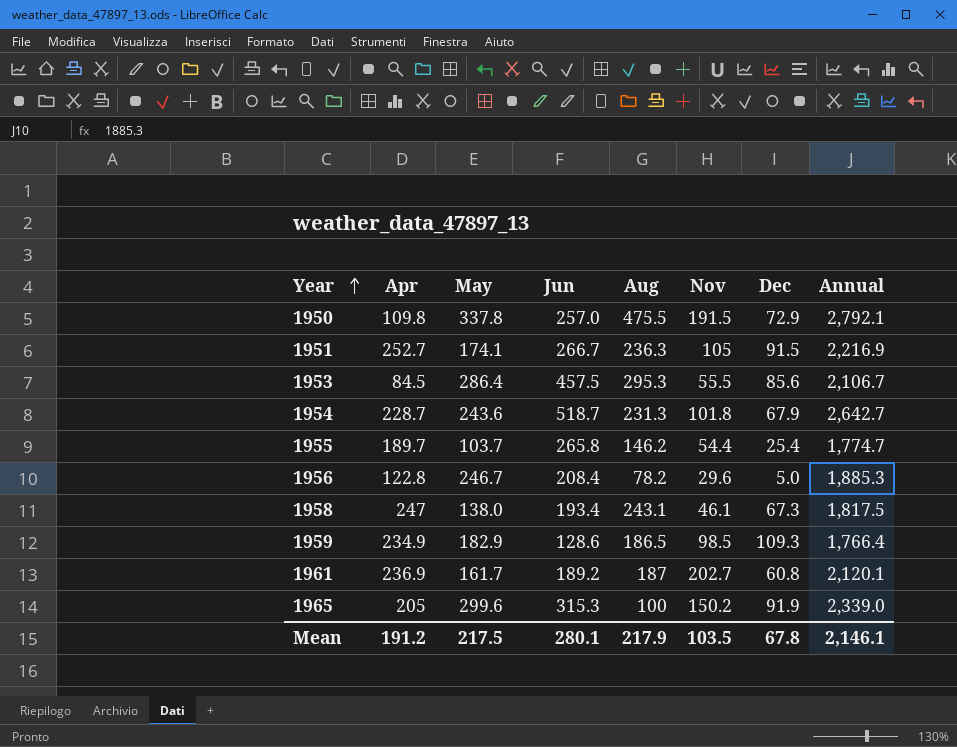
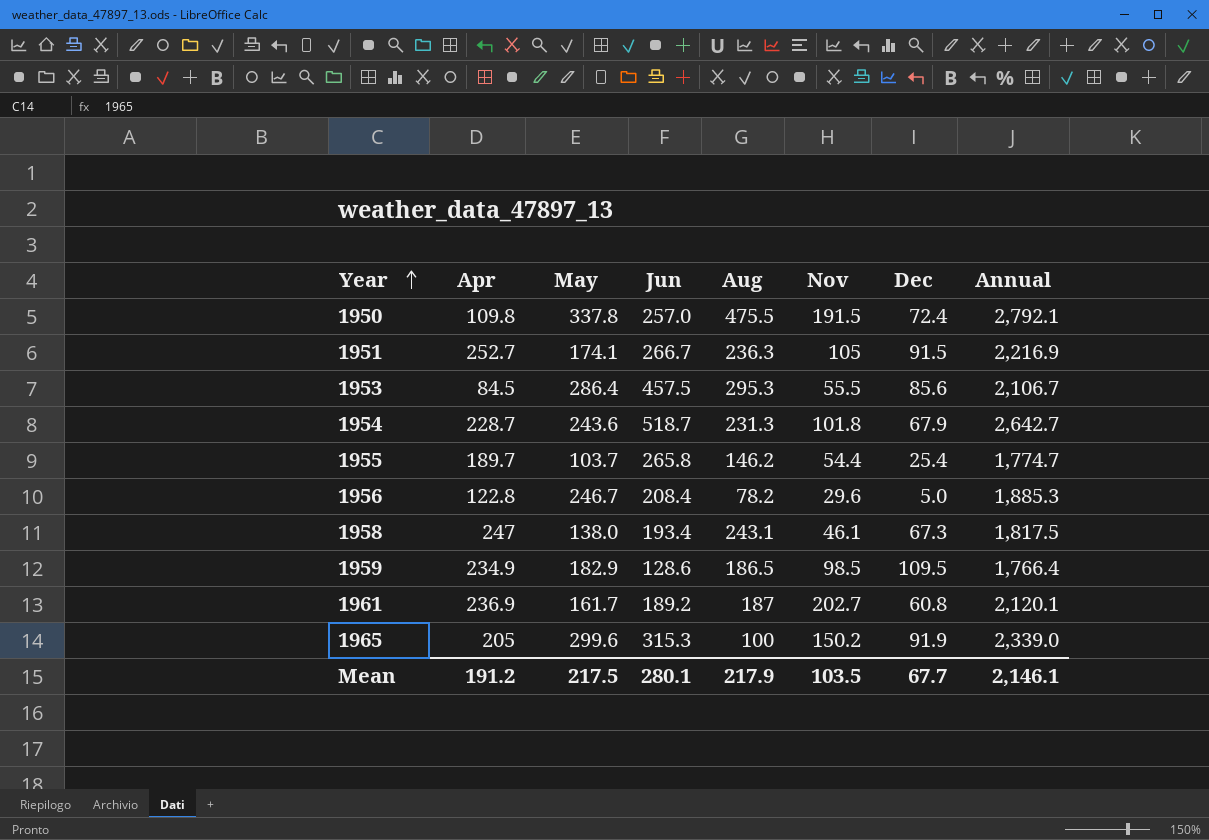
1950 | Dec: 72.9 -> 72.4
1959 | Dec: 109.3 -> 109.5
Mean | Dec: 67.8 -> 67.7

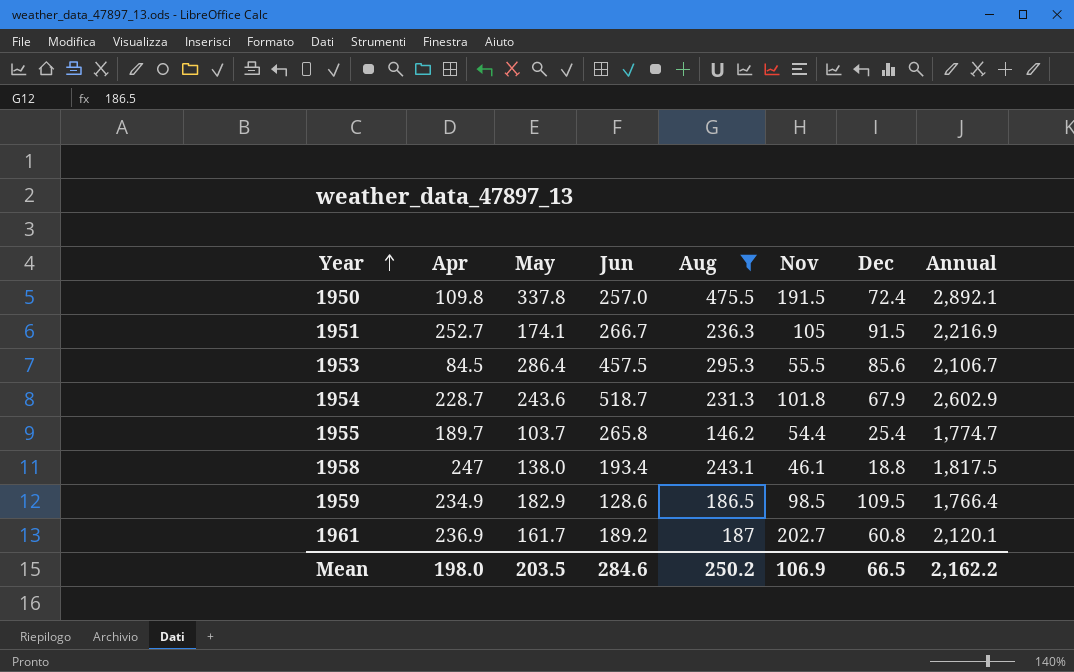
filter: none -> Aug >= 146.2
1950 | Annual: 2,792.1 -> 2,892.1
1954 | Annual: 2,642.7 -> 2,602.9
1958 | Dec: 67.3 -> 18.8
Mean | Apr: 191.2 -> 198.0
Mean | May: 217.5 -> 203.5
Mean | Jun: 280.1 -> 284.6
Mean | Aug: 217.9 -> 250.2
Mean | Nov: 103.5 -> 106.9
Mean | Dec: 67.7 -> 66.5
Mean | Annual: 2,146.1 -> 2,162.2

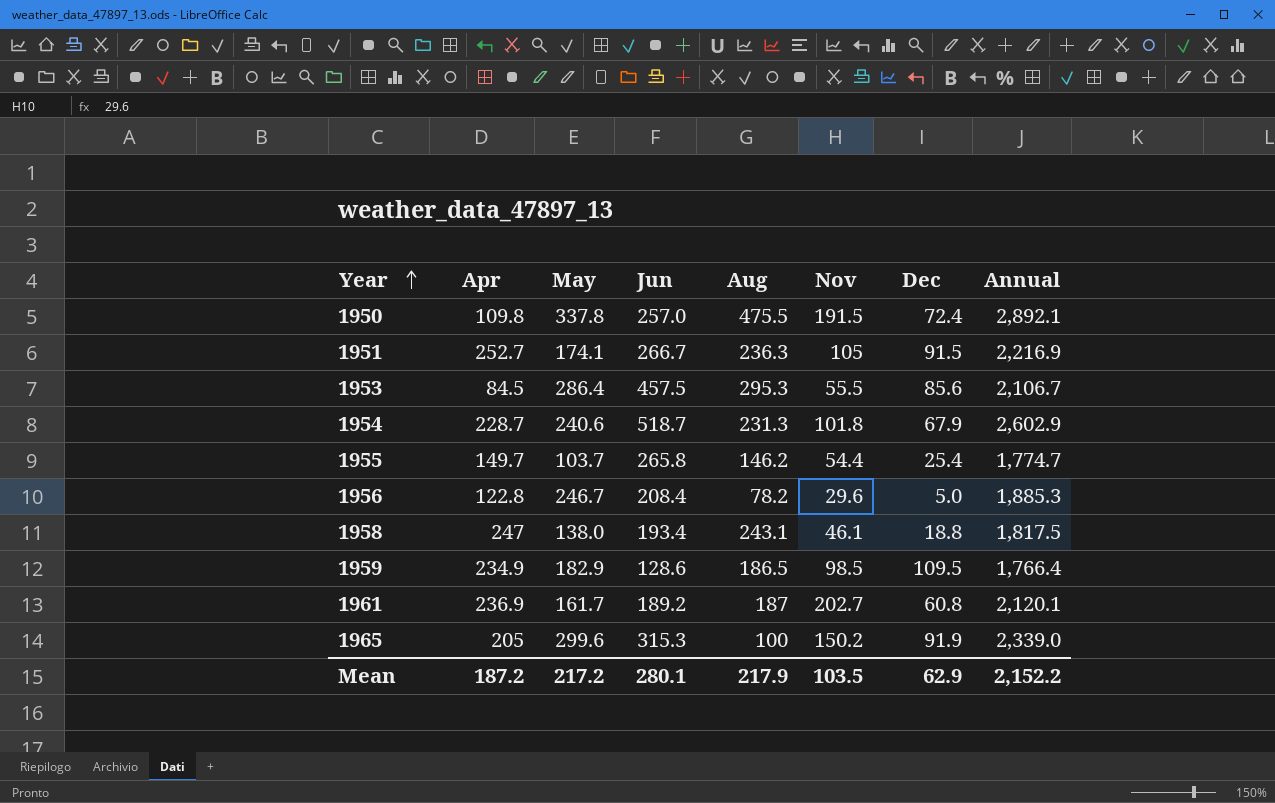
filter: Aug >= 146.2 -> none
1954 | May: 243.6 -> 240.6
1955 | Apr: 189.7 -> 149.7
Mean | Apr: 198.0 -> 187.2
Mean | May: 203.5 -> 217.2
Mean | Jun: 284.6 -> 280.1
Mean | Aug: 250.2 -> 217.9
Mean | Nov: 106.9 -> 103.5
Mean | Dec: 66.5 -> 62.9
Mean | Annual: 2,162.2 -> 2,152.2

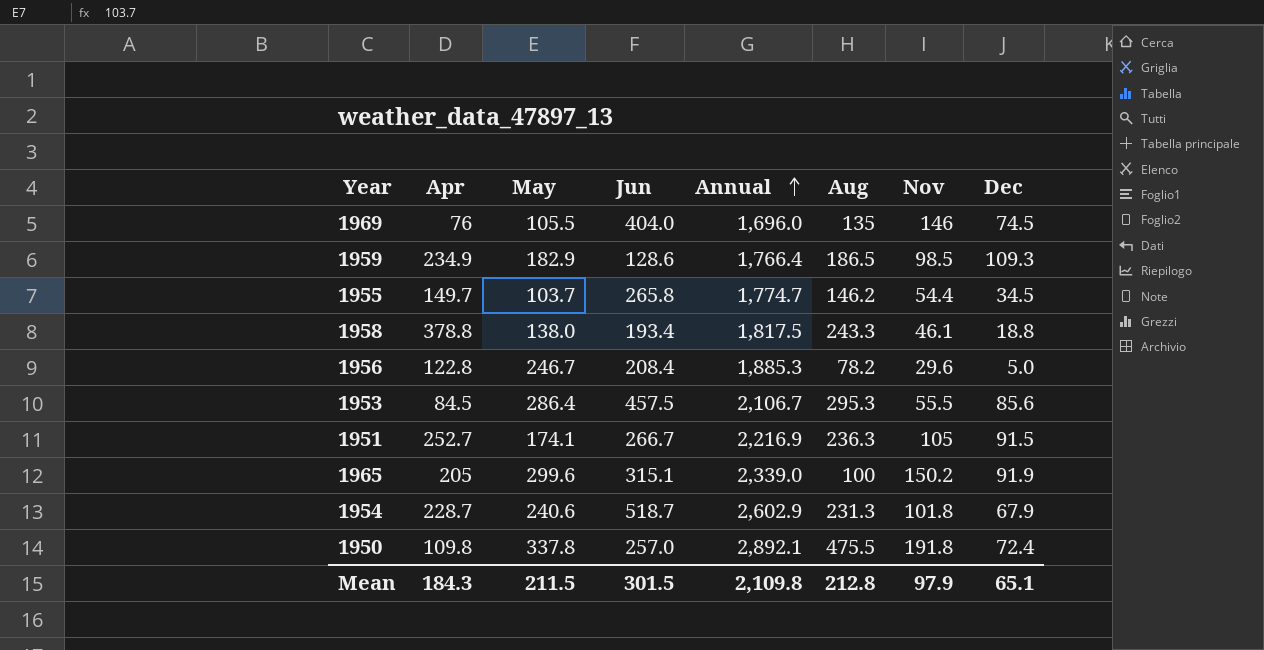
row order: Year ascending -> Annual ascending
column Annual | position: 8 -> 5
row 1961: 236.9 | 161.7 | 189.2 | 187 | 202.7 | 60.8 | 2,120.1 -> none
row 1969: none -> 76 | 105.5 | 404.0 | 1,696.0 | 135 | 146 | 74.5
1959 | Dec: 109.5 -> 109.3
1955 | Dec: 25.4 -> 34.5
1958 | Apr: 247 -> 378.8
1958 | Aug: 243.1 -> 243.3
1965 | Jun: 315.3 -> 315.1
1950 | Nov: 191.5 -> 191.8
Mean | Apr: 187.2 -> 184.3
Mean | May: 217.2 -> 211.5
Mean | Jun: 280.1 -> 301.5
Mean | Annual: 2,152.2 -> 2,109.8
Mean | Aug: 217.9 -> 212.8
Mean | Nov: 103.5 -> 97.9
Mean | Dec: 62.9 -> 65.1

